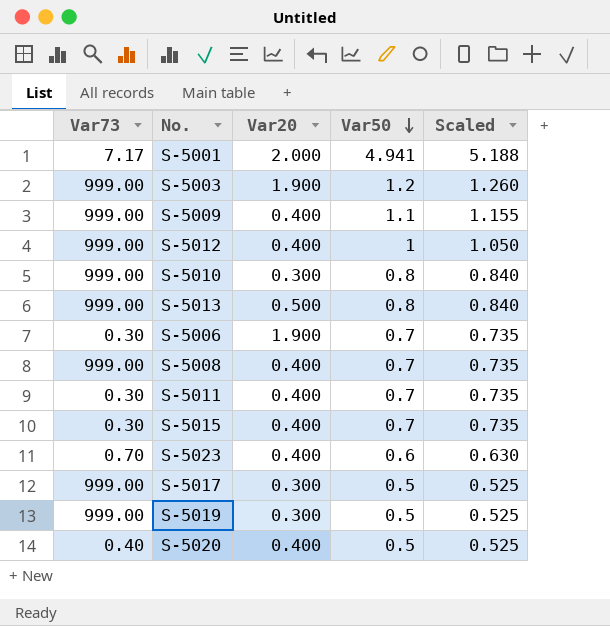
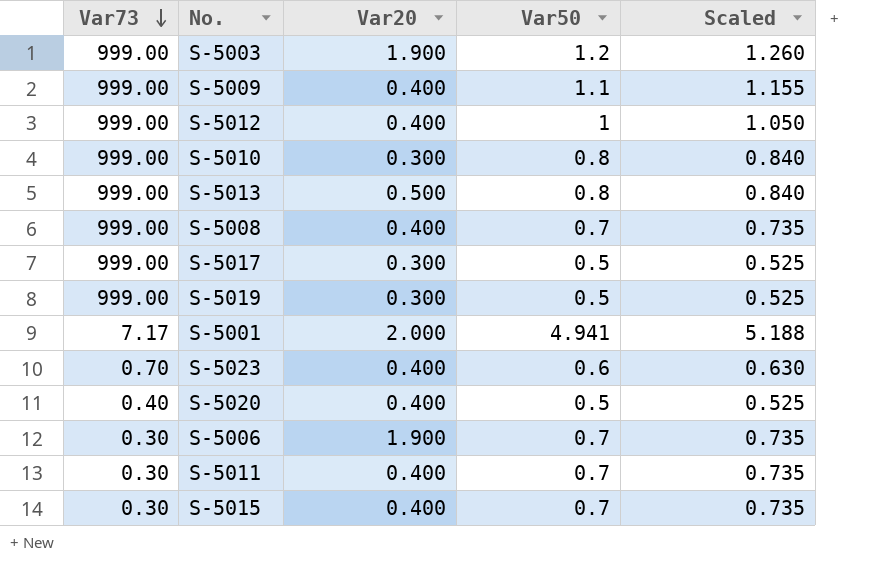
row order: Var50 descending -> Var73 descending

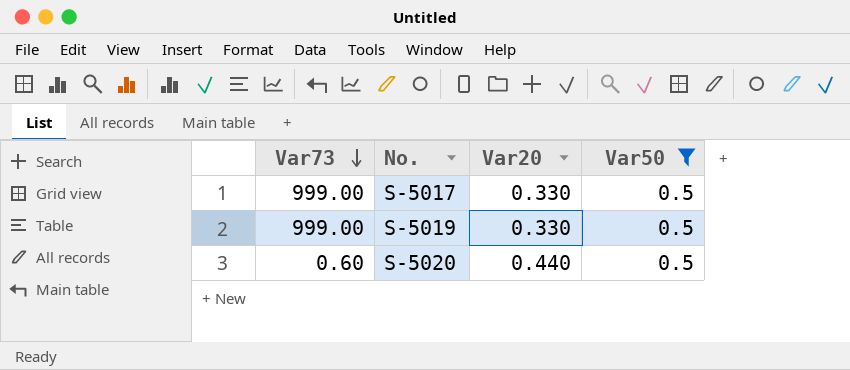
filter: none -> Var50 = 0.5
column Scaled | formula: [Var50] * 1.05 -> none
S-5017 | Var20: 0.300 -> 0.330
S-5019 | Var20: 0.300 -> 0.330
S-5020 | Var73: 0.40 -> 0.60
S-5020 | Var20: 0.400 -> 0.440

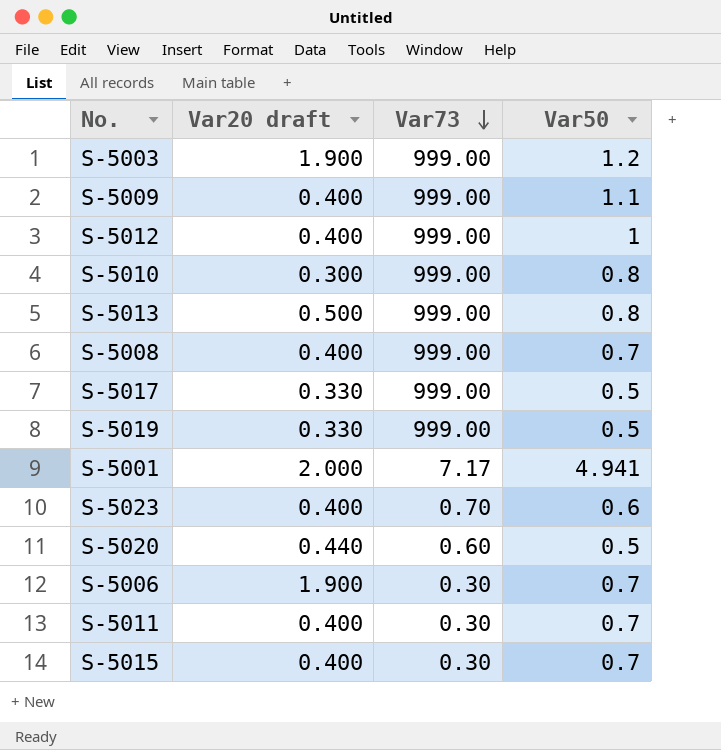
filter: Var50 = 0.5 -> none
column name: Var20 -> Var20 draft
column Var73 | position: 1 -> 3

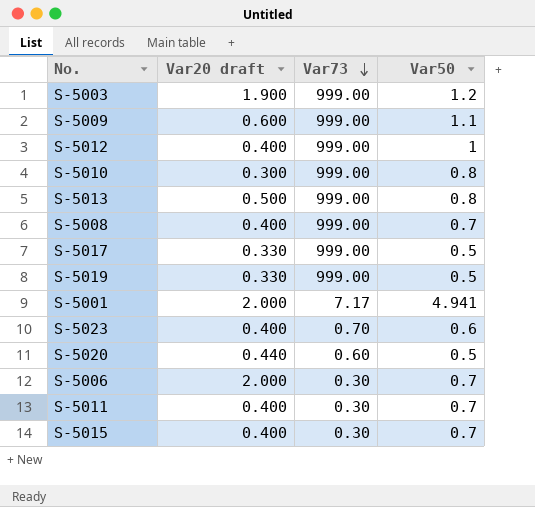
S-5009 | Var20 draft: 0.400 -> 0.600
S-5006 | Var20 draft: 1.900 -> 2.000

